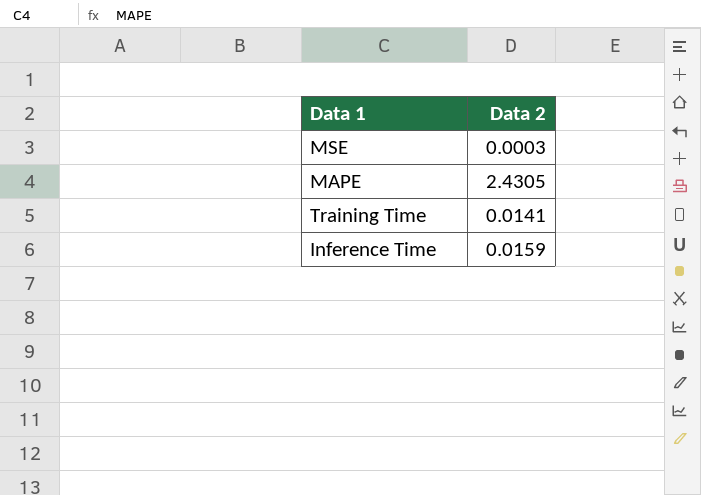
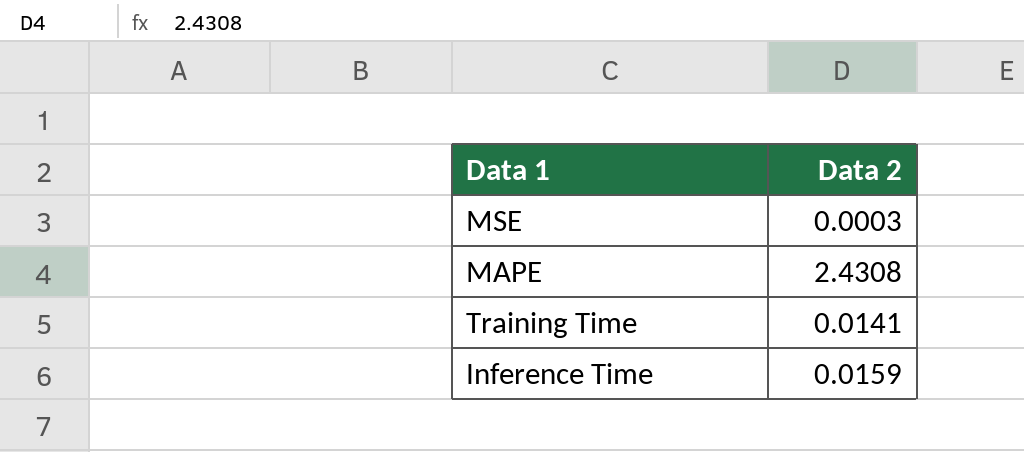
MAPE | Data 2: 2.4305 -> 2.4308

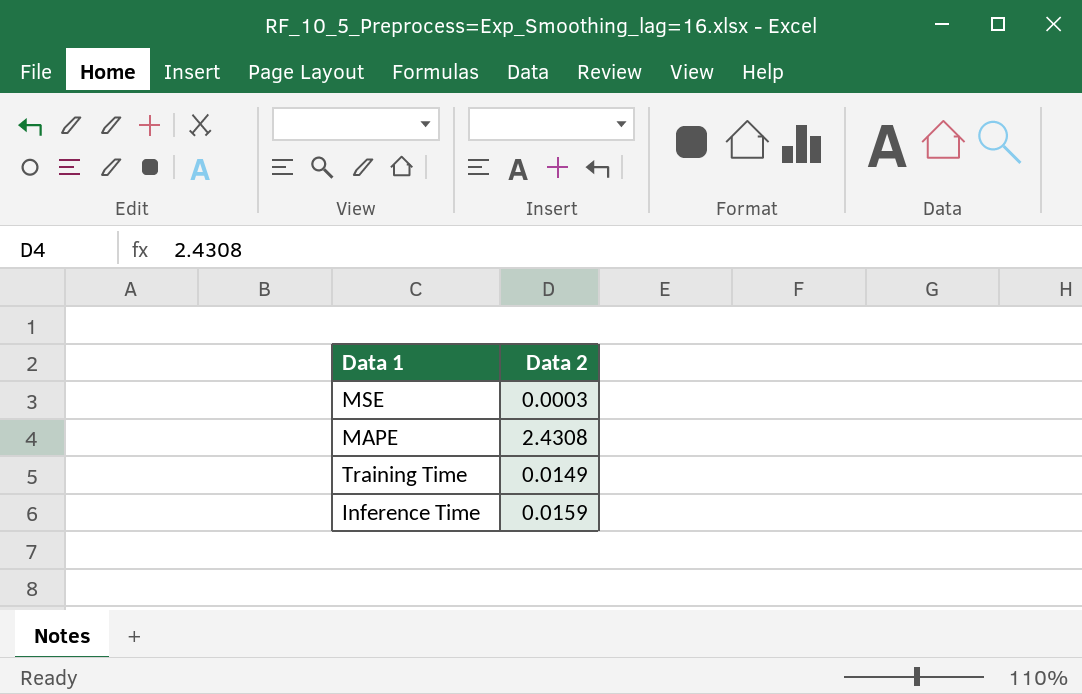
Training Time | Data 2: 0.0141 -> 0.0149

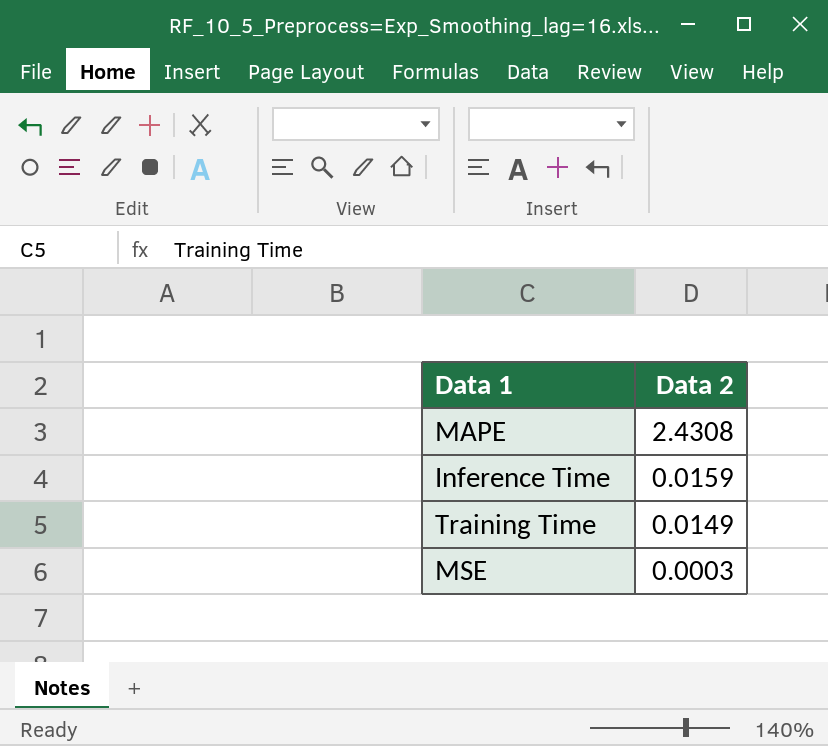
row order: none -> Data 2 descending

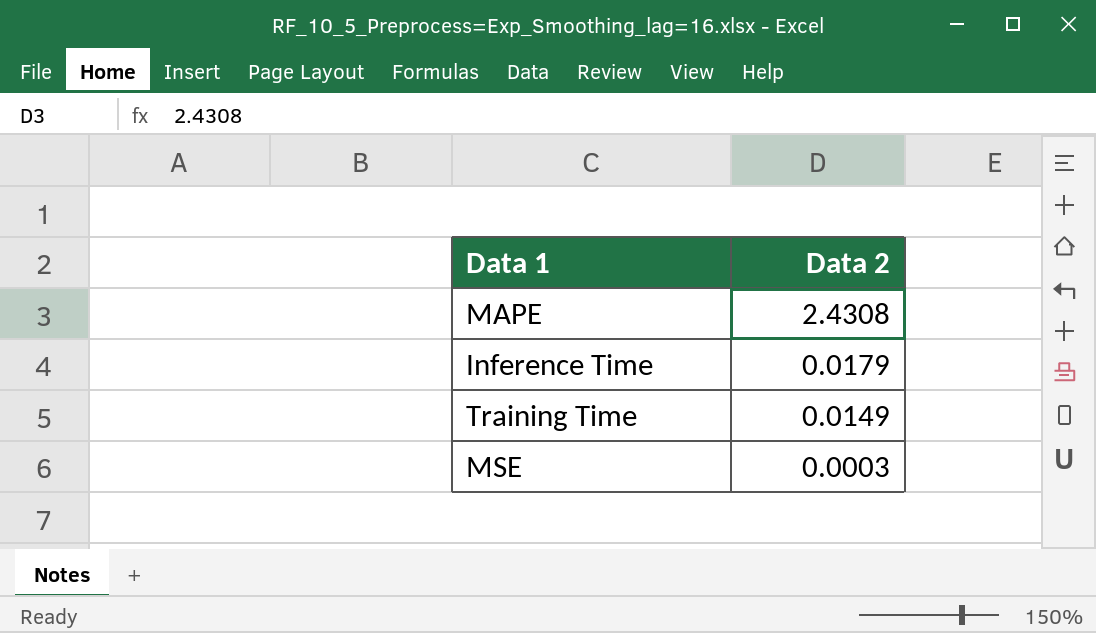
Inference Time | Data 2: 0.0159 -> 0.0179

